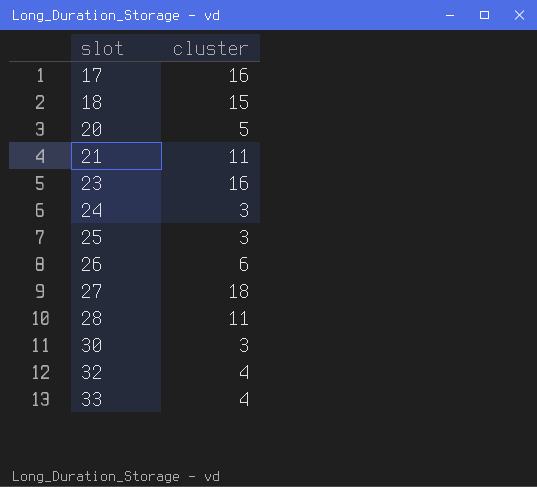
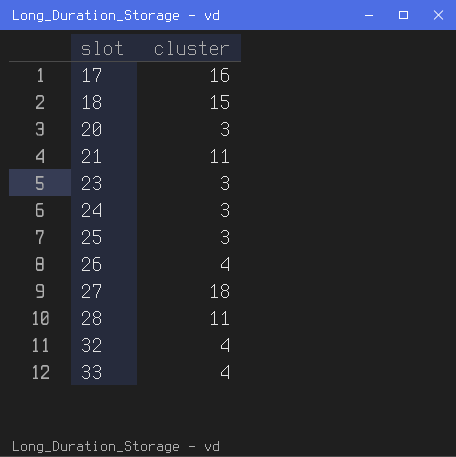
row 30: 3 -> none
20 | cluster: 5 -> 3
23 | cluster: 16 -> 3
26 | cluster: 6 -> 4

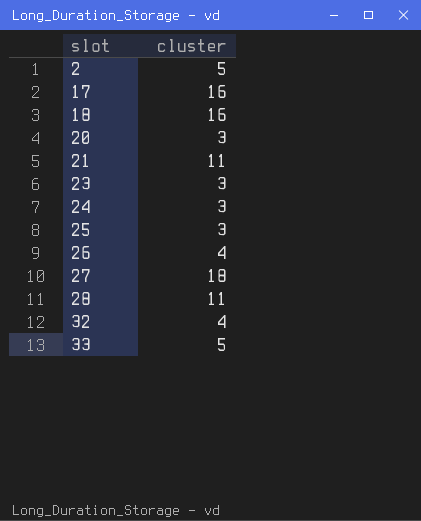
row 2: none -> 5
18 | cluster: 15 -> 16
33 | cluster: 4 -> 5

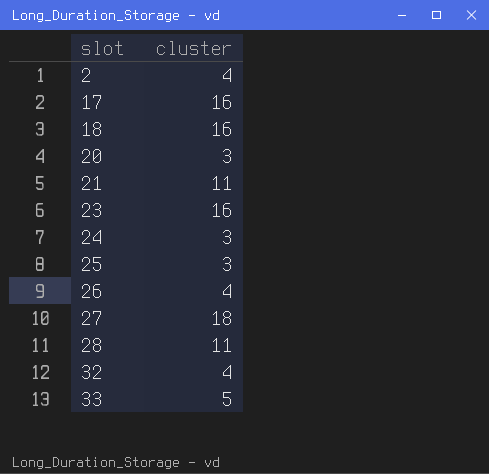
2 | cluster: 5 -> 4
23 | cluster: 3 -> 16

